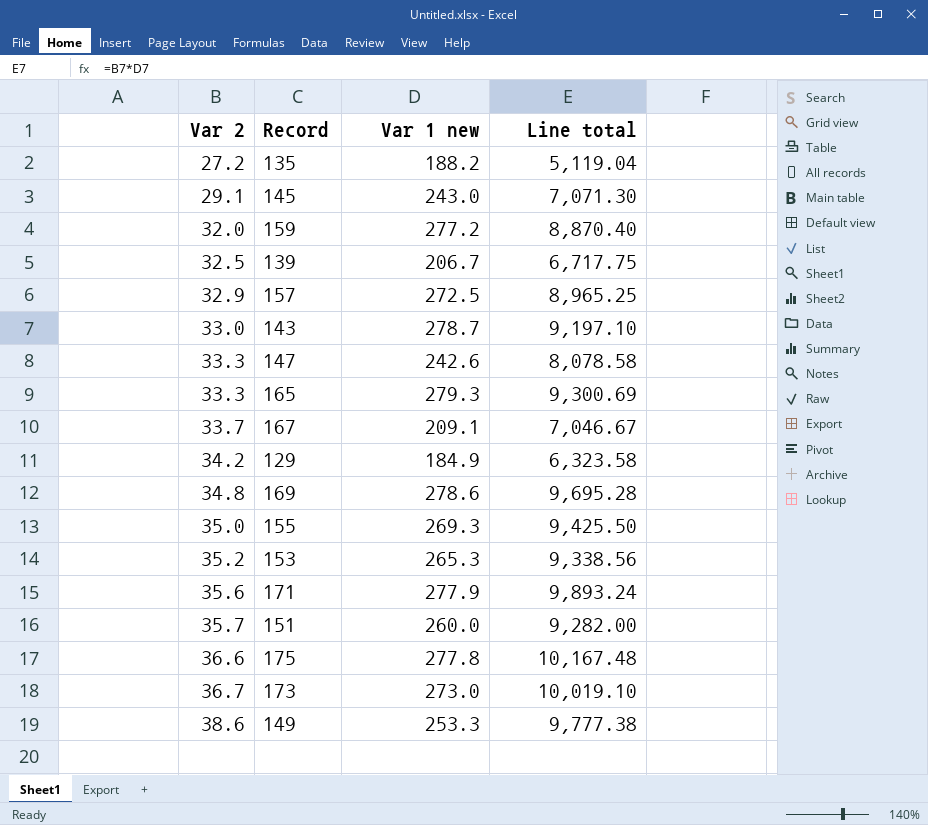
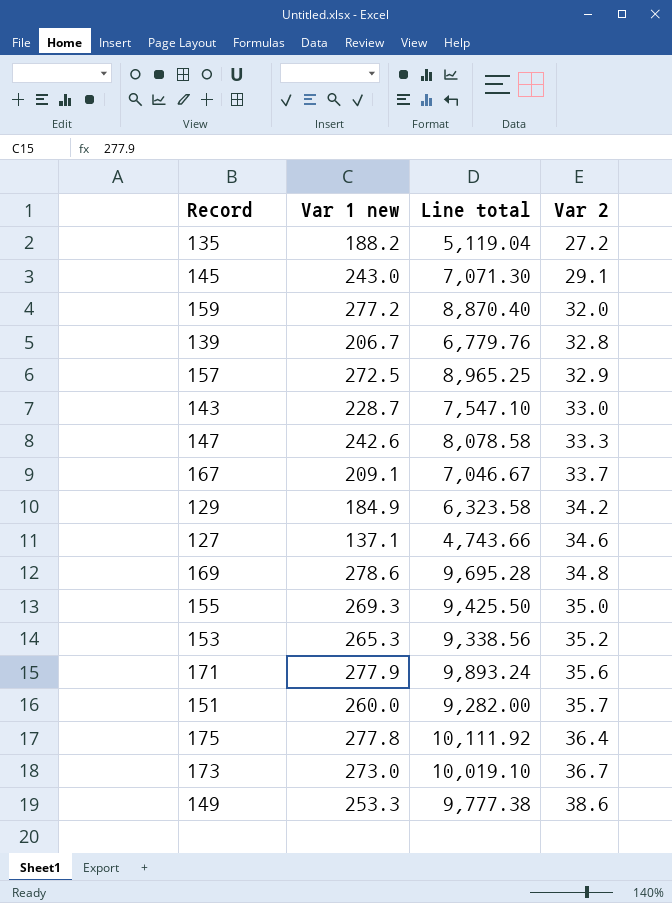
column Var 2 | position: 1 -> 4
row 165: 33.3 | 279.3 | 9,300.69 -> none
139 | Line total: 6,717.75 -> 6,779.76
139 | Var 2: 32.5 -> 32.8
143 | Var 1 new: 278.7 -> 228.7
143 | Line total: 9,197.10 -> 7,547.10
row 127: none -> 137.1 | 4,743.66 | 34.6
175 | Line total: 10,167.48 -> 10,111.92
175 | Var 2: 36.6 -> 36.4

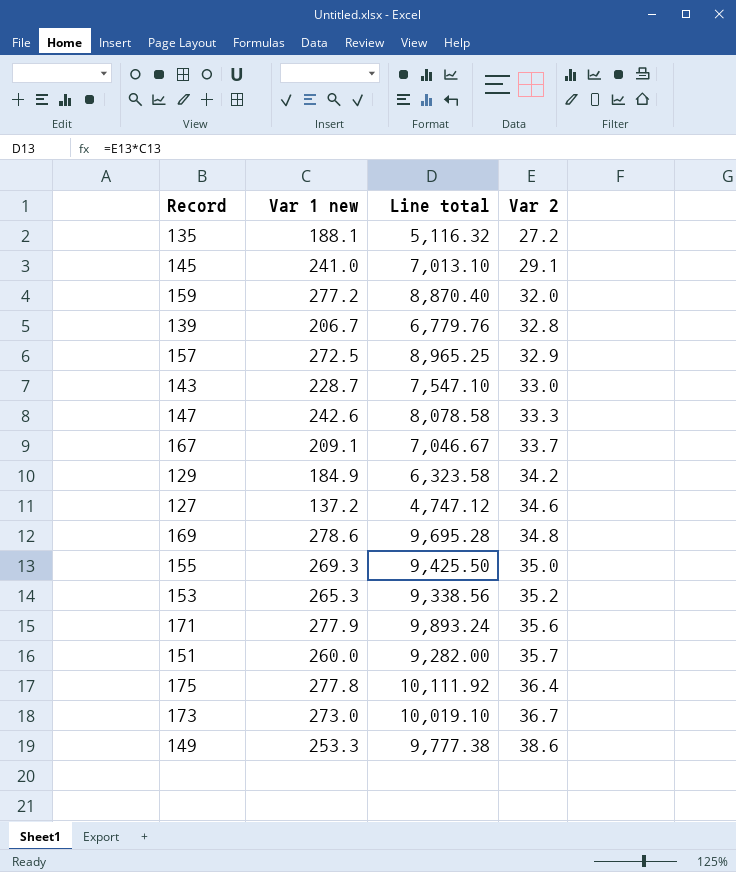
135 | Var 1 new: 188.2 -> 188.1
135 | Line total: 5,119.04 -> 5,116.32
145 | Var 1 new: 243.0 -> 241.0
145 | Line total: 7,071.30 -> 7,013.10
127 | Var 1 new: 137.1 -> 137.2
127 | Line total: 4,743.66 -> 4,747.12

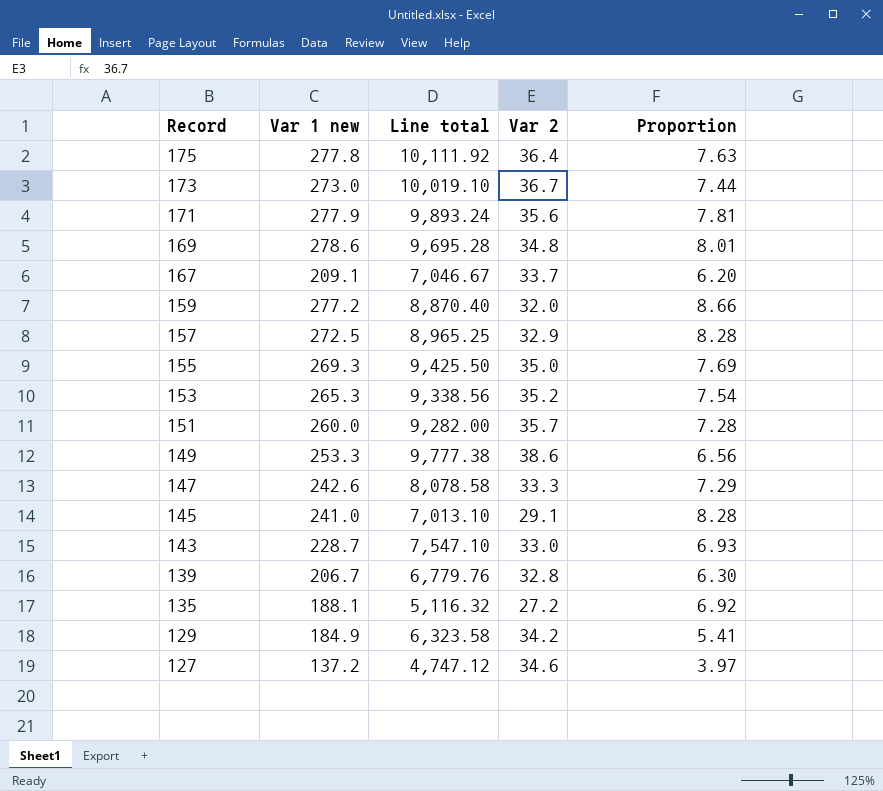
row order: Var 2 ascending -> Record descending
column Proportion | formula: none -> [Var 1 new] / [Var 2]

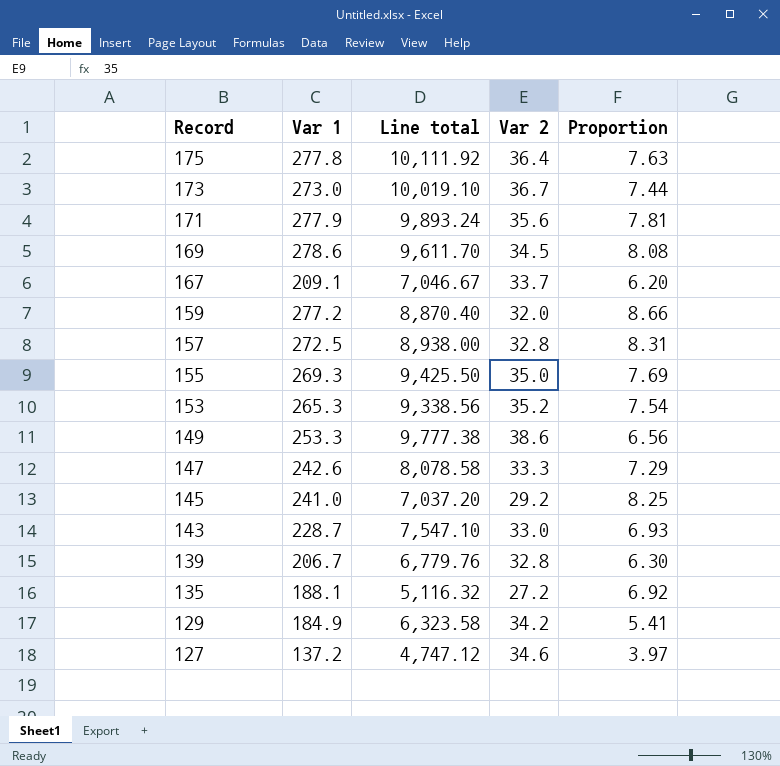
column name: Var 1 new -> Var 1
row 151: 260.0 | 9,282.00 | 35.7 | 7.28 -> none
169 | Line total: 9,695.28 -> 9,611.70
169 | Var 2: 34.8 -> 34.5
169 | Proportion: 8.01 -> 8.08
157 | Line total: 8,965.25 -> 8,938.00
157 | Var 2: 32.9 -> 32.8
157 | Proportion: 8.28 -> 8.31
145 | Line total: 7,013.10 -> 7,037.20
145 | Var 2: 29.1 -> 29.2
145 | Proportion: 8.28 -> 8.25

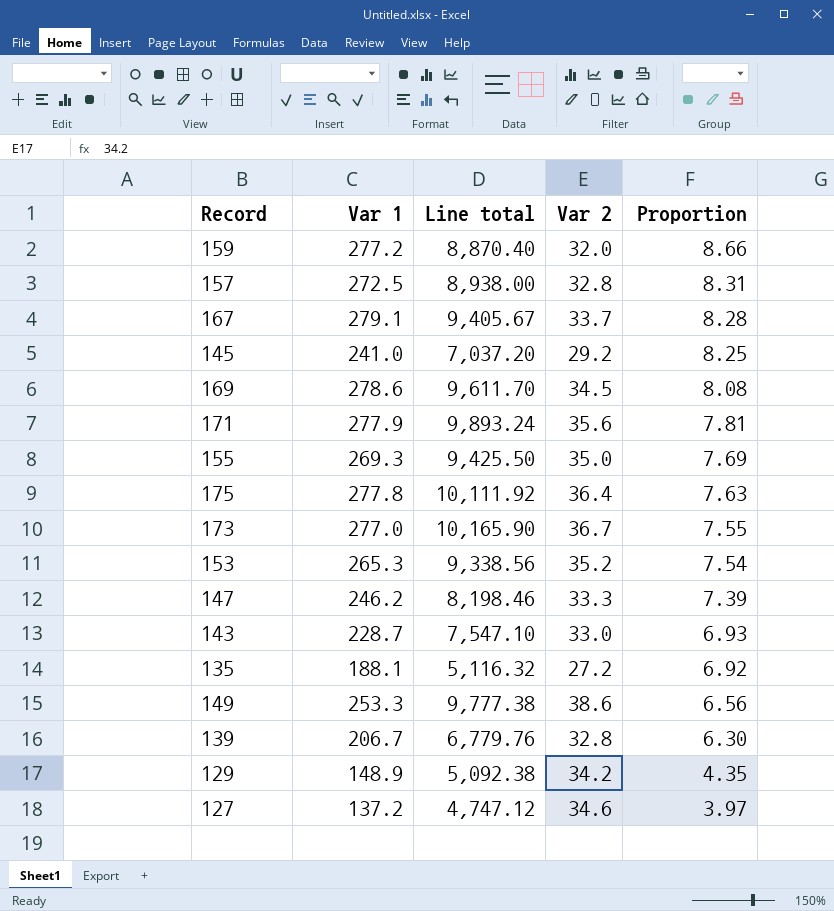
row order: Record descending -> Proportion descending
167 | Var 1: 209.1 -> 279.1
167 | Line total: 7,046.67 -> 9,405.67
167 | Proportion: 6.20 -> 8.28
173 | Var 1: 273.0 -> 277.0
173 | Line total: 10,019.10 -> 10,165.90
173 | Proportion: 7.44 -> 7.55
147 | Var 1: 242.6 -> 246.2
147 | Line total: 8,078.58 -> 8,198.46
147 | Proportion: 7.29 -> 7.39
129 | Var 1: 184.9 -> 148.9
129 | Line total: 6,323.58 -> 5,092.38
129 | Proportion: 5.41 -> 4.35

